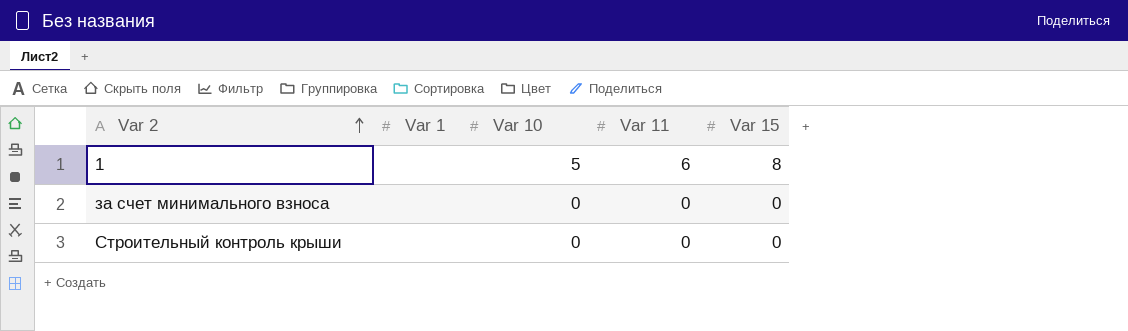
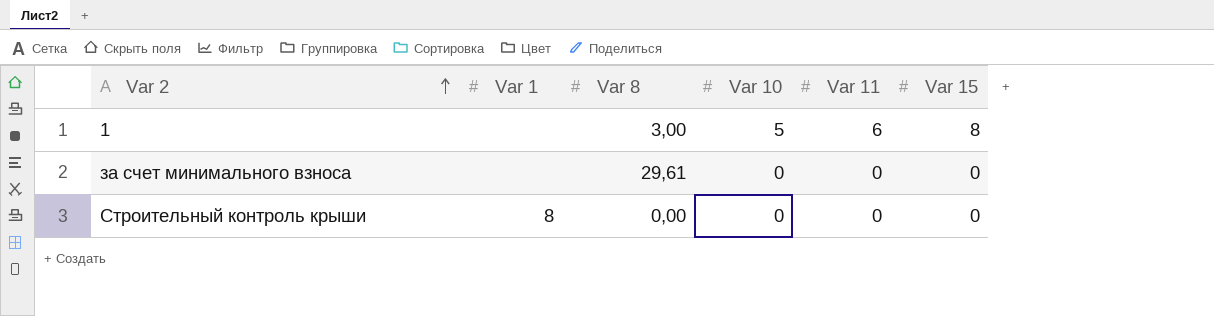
column Var 8 | position: none -> 3
Строительный контроль крыши | Var 1: none -> 8

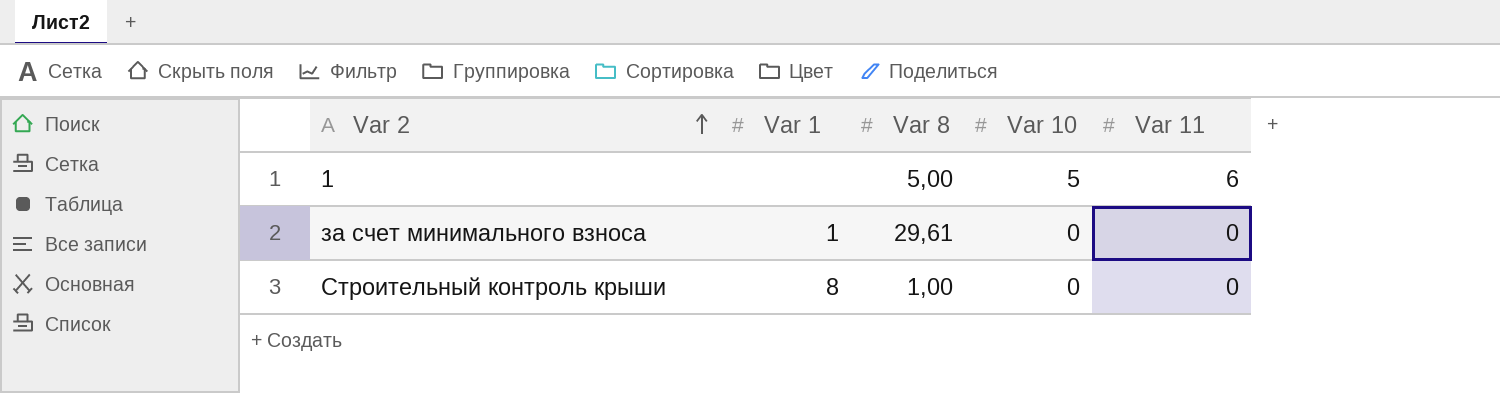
column Var 15 | position: 6 -> none
1 | Var 8: 3,00 -> 5,00
за счет минимального взноса | Var 1: none -> 1
Строительный контроль крыши | Var 8: 0,00 -> 1,00

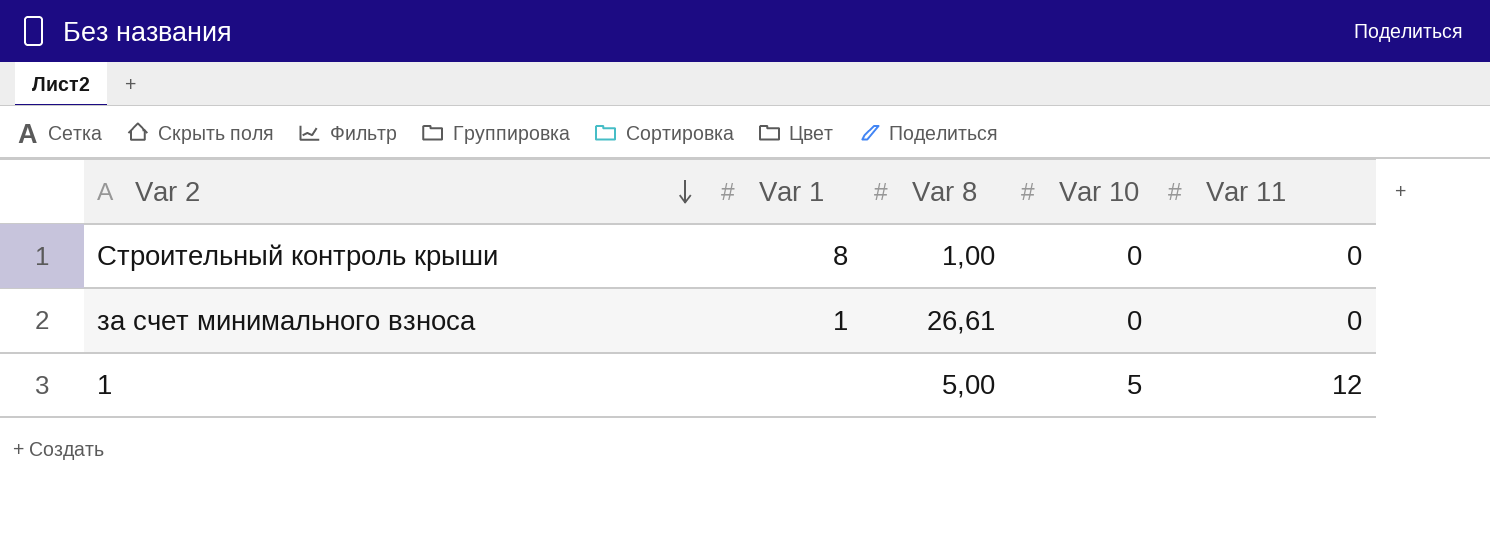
row order: Var 2 ascending -> Var 2 descending
за счет минимального взноса | Var 8: 29,61 -> 26,61
1 | Var 11: 6 -> 12

